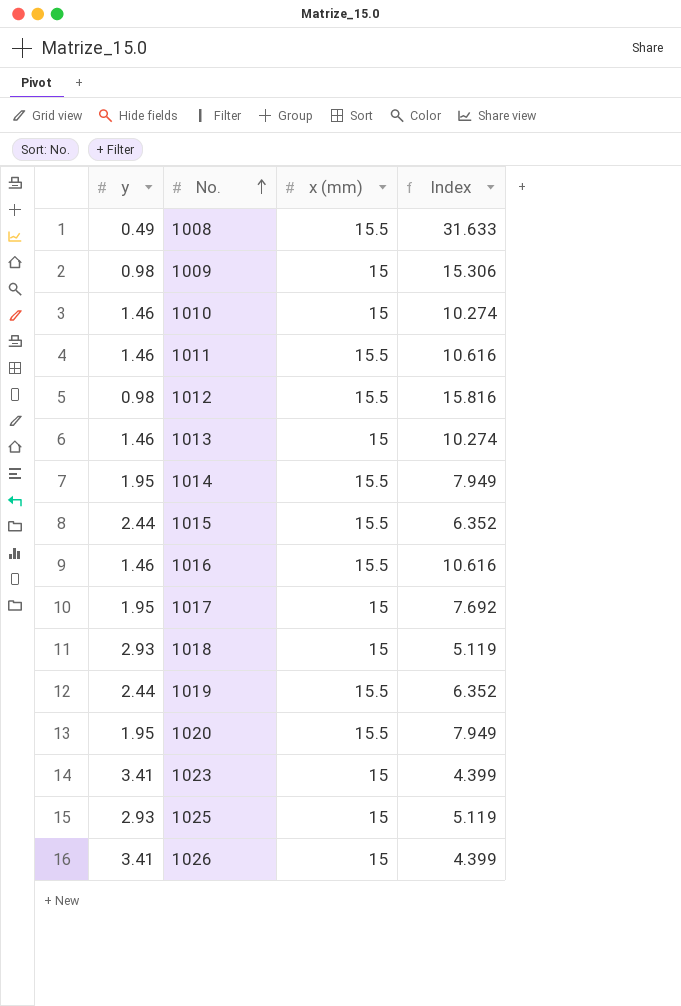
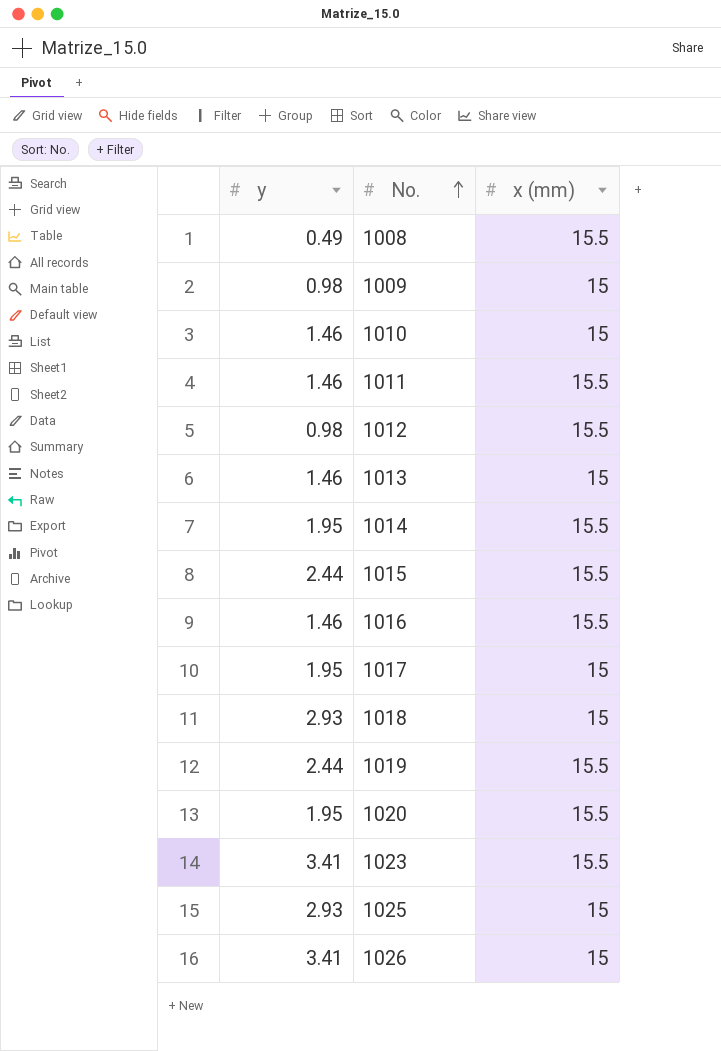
column Index | formula: [x (mm)] / [y] -> none
1023 | x (mm): 15 -> 15.5

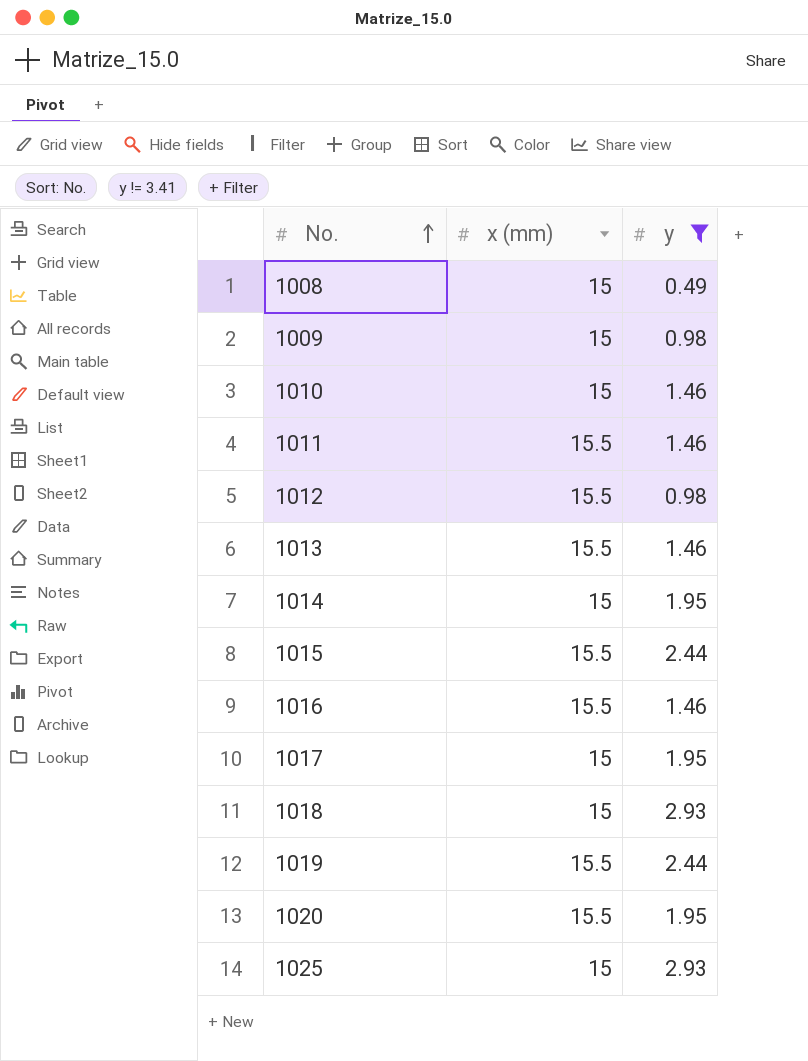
filter: none -> y != 3.41
column y | position: 1 -> 3
1008 | x (mm): 15.5 -> 15
1013 | x (mm): 15 -> 15.5
1014 | x (mm): 15.5 -> 15

